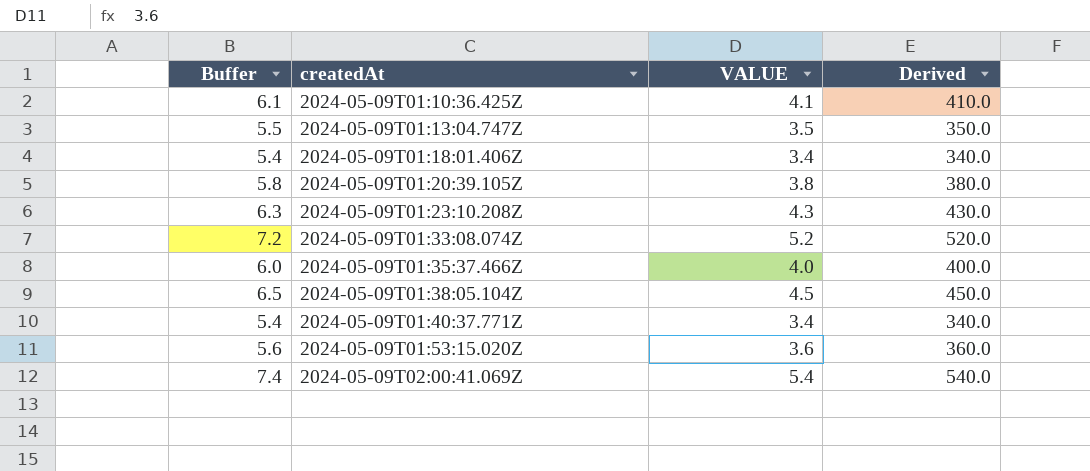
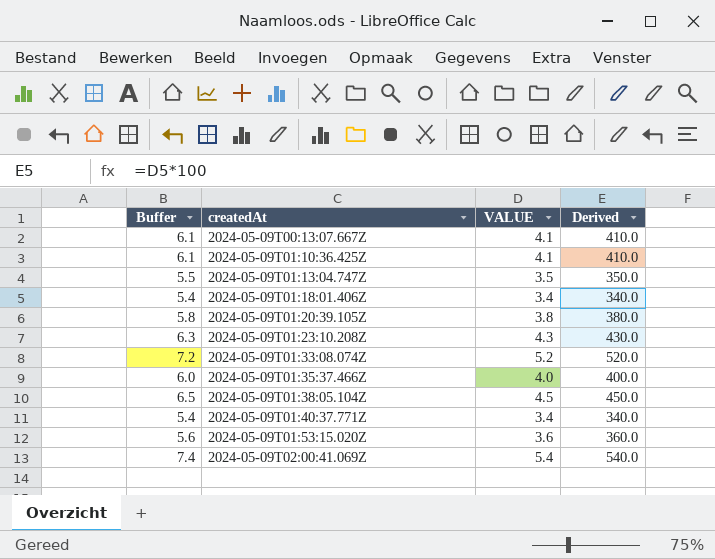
row 2024-05-09T00:13:07.667Z: none -> 6.1 | 4.1 | 410.0

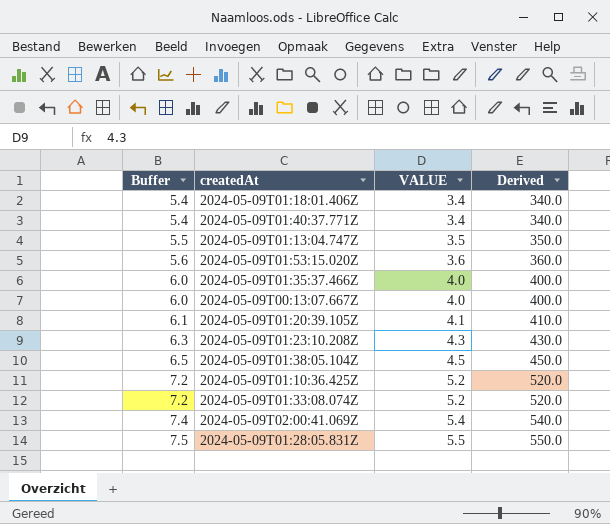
row order: createdAt ascending -> Buffer ascending
2024-05-09T00:13:07.667Z | Buffer: 6.1 -> 6.0
2024-05-09T00:13:07.667Z | VALUE: 4.1 -> 4.0
2024-05-09T00:13:07.667Z | Derived: 410.0 -> 400.0
2024-05-09T01:20:39.105Z | Buffer: 5.8 -> 6.1
2024-05-09T01:20:39.105Z | VALUE: 3.8 -> 4.1
2024-05-09T01:20:39.105Z | Derived: 380.0 -> 410.0
2024-05-09T01:10:36.425Z | Buffer: 6.1 -> 7.2
2024-05-09T01:10:36.425Z | VALUE: 4.1 -> 5.2
2024-05-09T01:10:36.425Z | Derived: 410.0 -> 520.0
row 2024-05-09T01:28:05.831Z: none -> 7.5 | 5.5 | 550.0

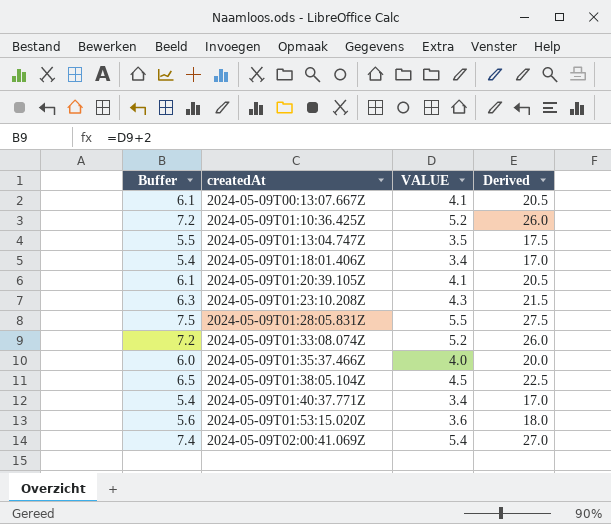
row order: Buffer ascending -> createdAt ascending
column Derived | formula: [VALUE] * 100 -> [VALUE] * 5
2024-05-09T00:13:07.667Z | Buffer: 6.0 -> 6.1
2024-05-09T00:13:07.667Z | VALUE: 4.0 -> 4.1

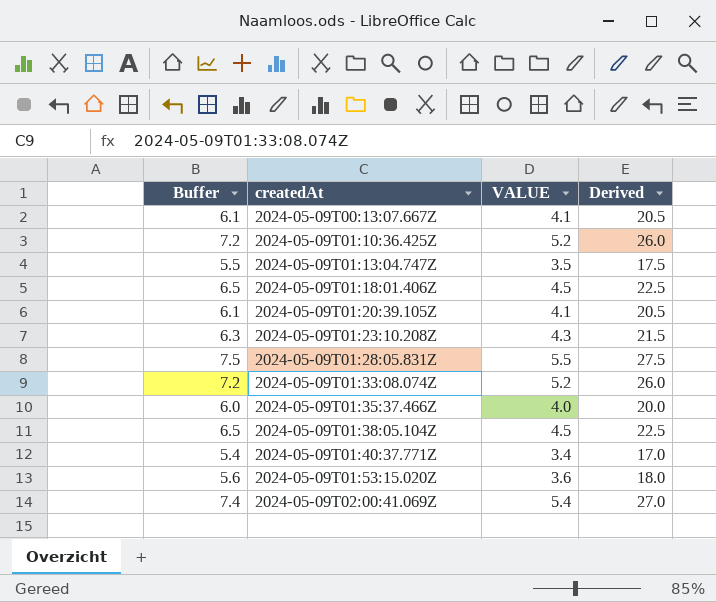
2024-05-09T01:18:01.406Z | Buffer: 5.4 -> 6.5
2024-05-09T01:18:01.406Z | VALUE: 3.4 -> 4.5
2024-05-09T01:18:01.406Z | Derived: 17.0 -> 22.5

